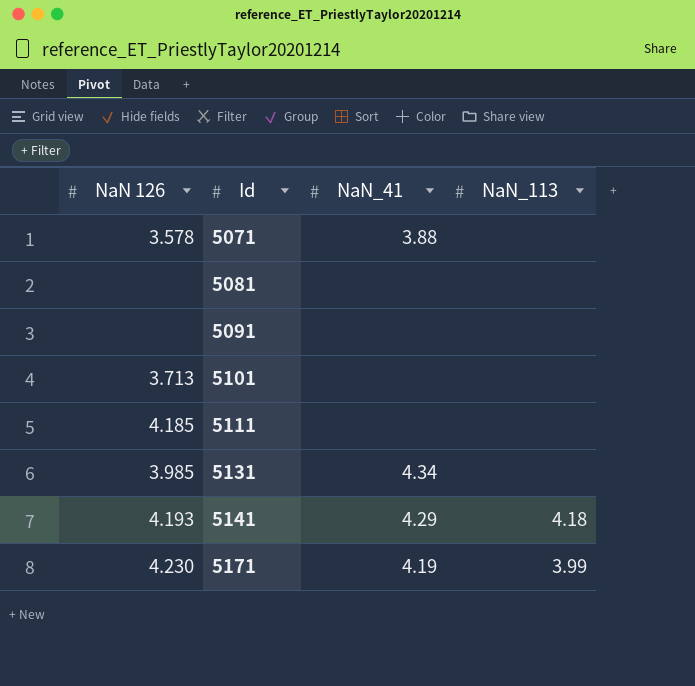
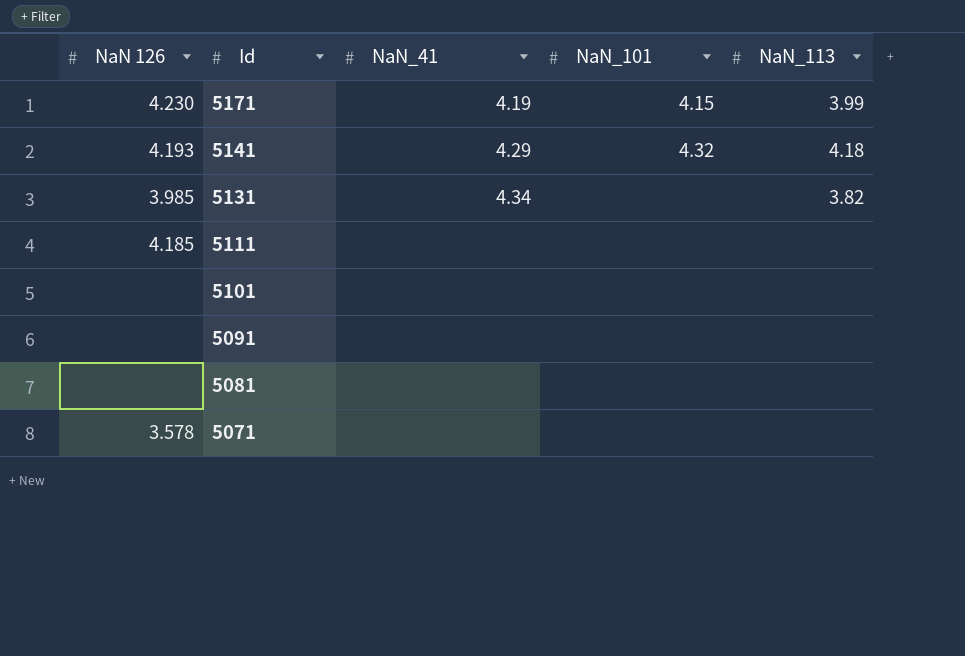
row order: Id ascending -> Id descending
column NaN_101 | position: none -> 4
5131 | NaN_113: none -> 3.82
5101 | NaN 126: 3.713 -> none
5071 | NaN_41: 3.88 -> none

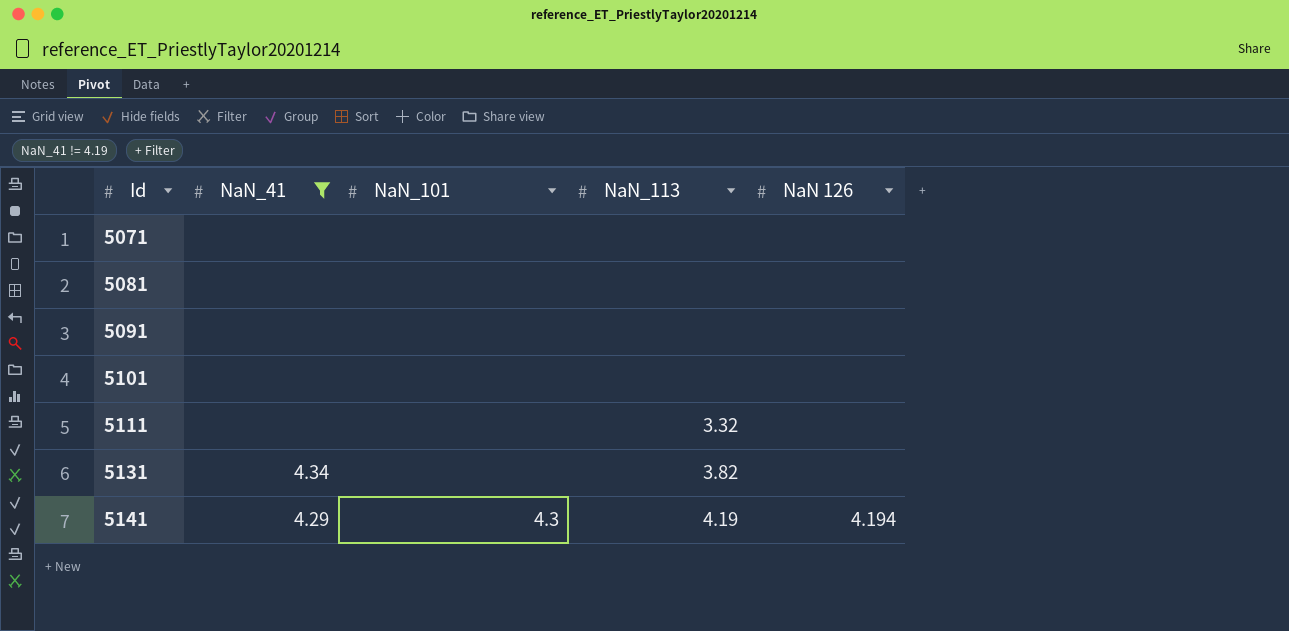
filter: none -> NaN_41 != 4.19
row order: Id descending -> Id ascending
column NaN 126 | position: 1 -> 5
5071 | NaN 126: 3.578 -> none
5111 | NaN_113: none -> 3.32
5111 | NaN 126: 4.185 -> none
5131 | NaN 126: 3.985 -> none
5141 | NaN_101: 4.32 -> 4.3
5141 | NaN_113: 4.18 -> 4.19
5141 | NaN 126: 4.193 -> 4.194

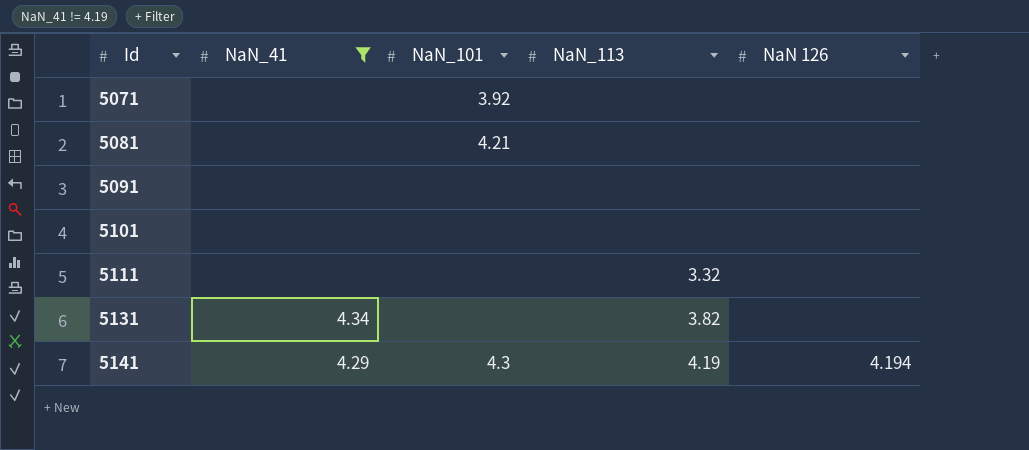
5071 | NaN_101: none -> 3.92
5081 | NaN_101: none -> 4.21

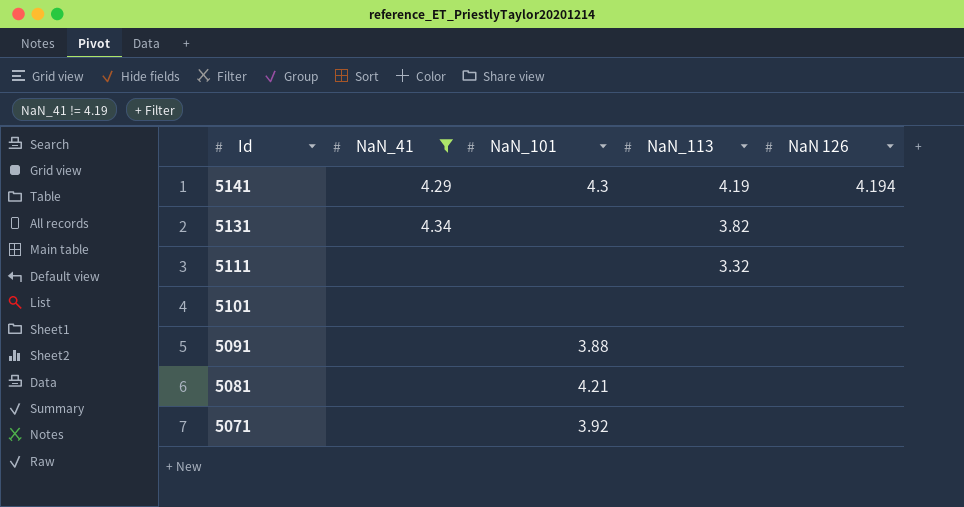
row order: Id ascending -> Id descending
5091 | NaN_101: none -> 3.88

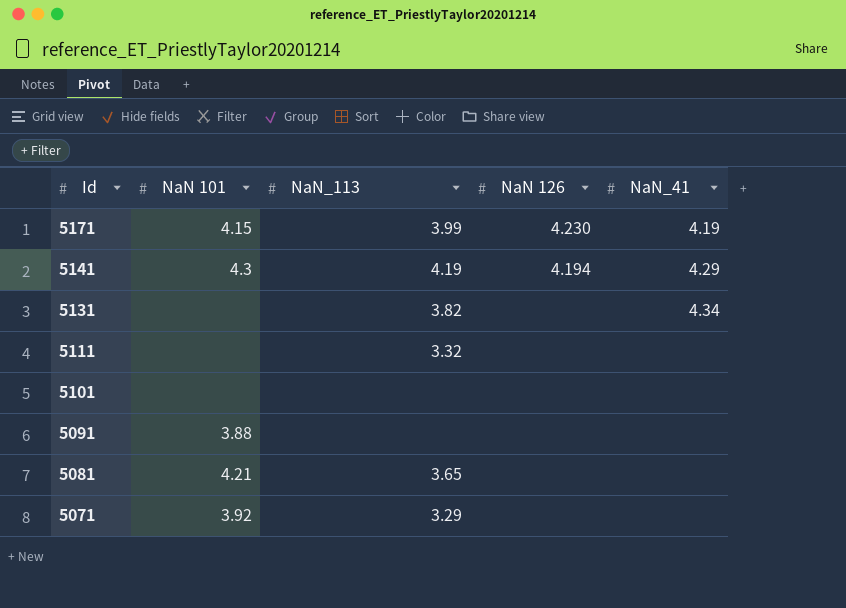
filter: NaN_41 != 4.19 -> none
column name: NaN_101 -> NaN 101
column NaN_41 | position: 2 -> 5
5081 | NaN_113: none -> 3.65
5071 | NaN_113: none -> 3.29

